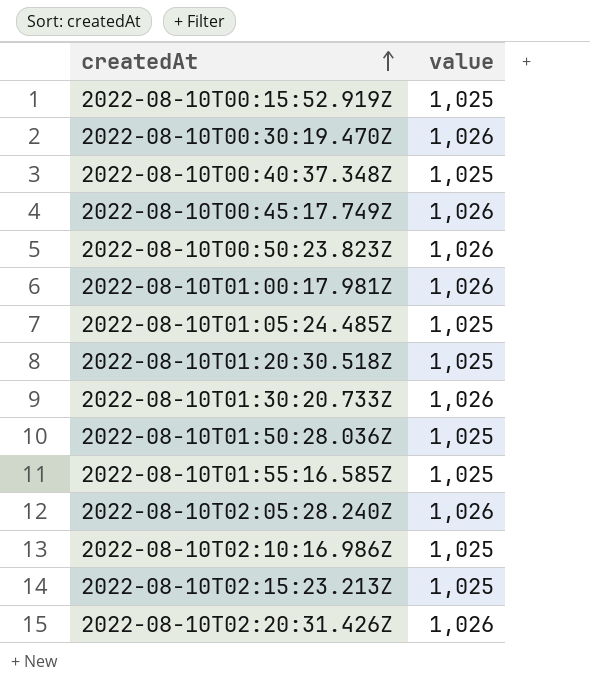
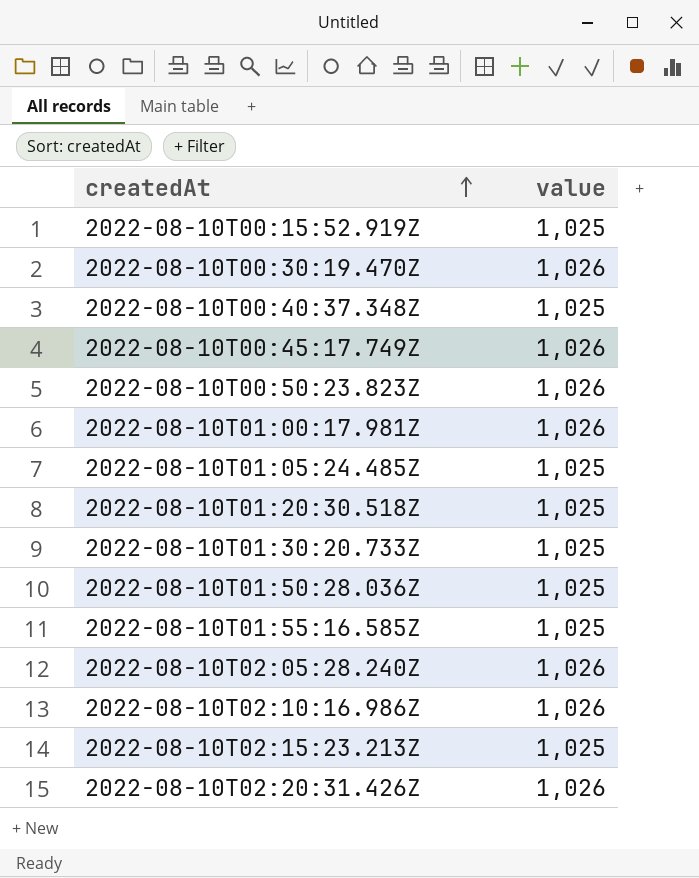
2022-08-10T01:30:20.733Z | value: 1,026 -> 1,025
2022-08-10T02:10:16.986Z | value: 1,025 -> 1,026

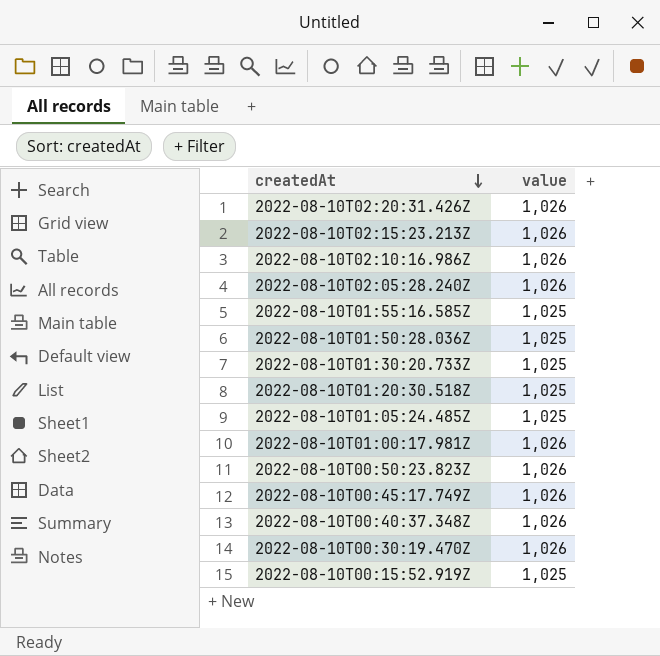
row order: createdAt ascending -> createdAt descending
2022-08-10T02:15:23.213Z | value: 1,025 -> 1,026
2022-08-10T00:40:37.348Z | value: 1,025 -> 1,026

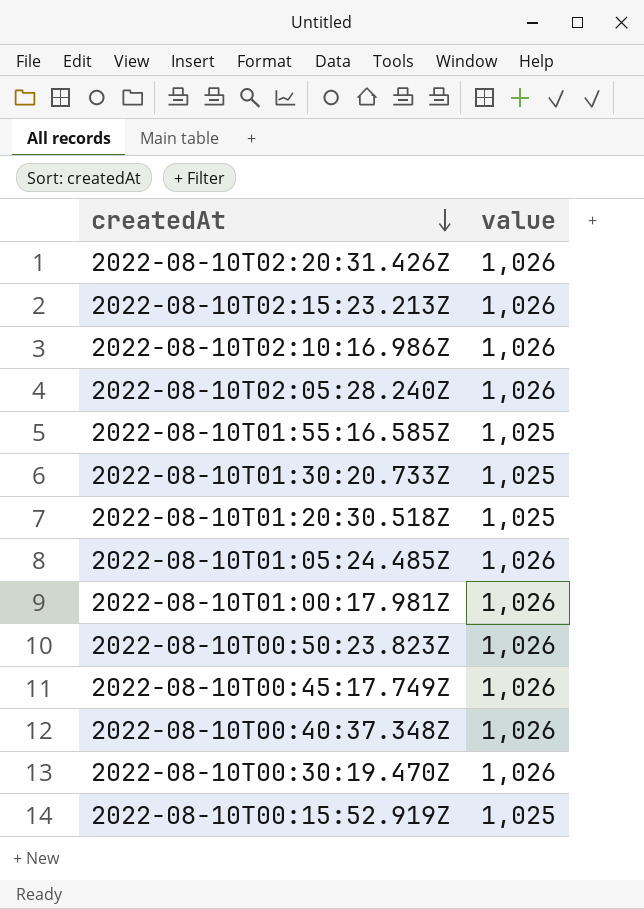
row 2022-08-10T01:50:28.036Z: 1,025 -> none
2022-08-10T01:05:24.485Z | value: 1,025 -> 1,026

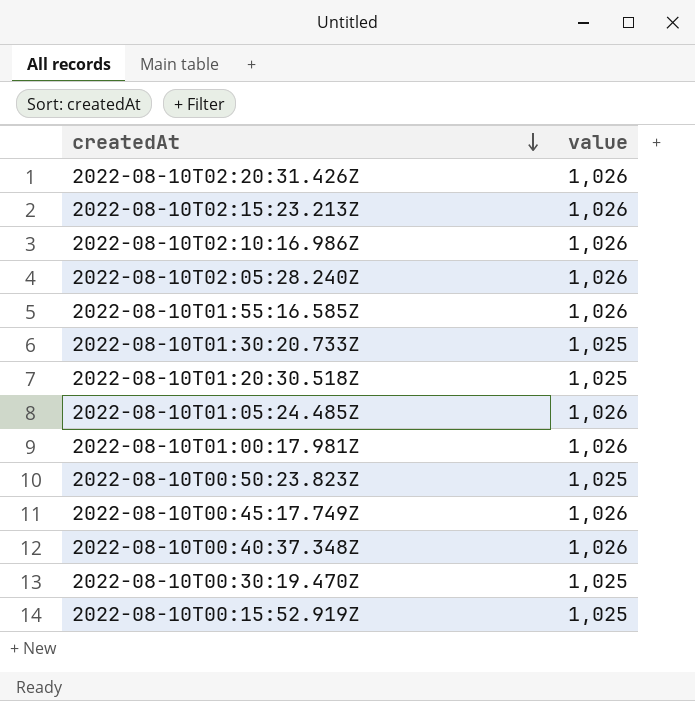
2022-08-10T01:55:16.585Z | value: 1,025 -> 1,026
2022-08-10T00:50:23.823Z | value: 1,026 -> 1,025
2022-08-10T00:30:19.470Z | value: 1,026 -> 1,025

